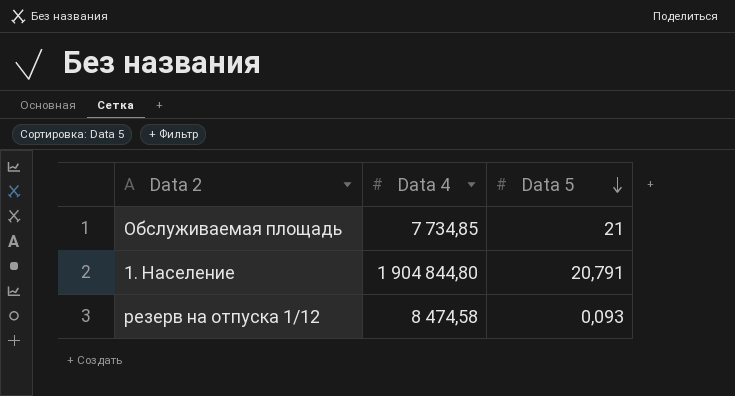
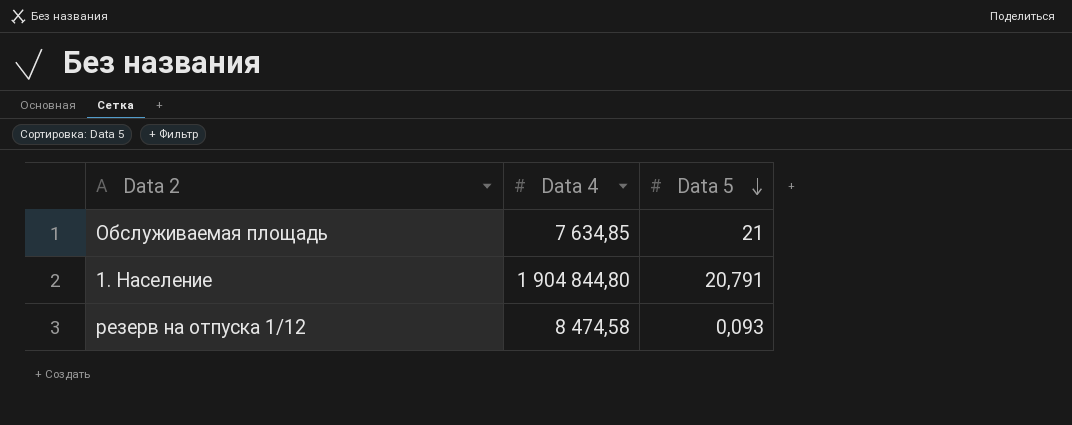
Обслуживаемая площадь | Data 4: 7 734,85 -> 7 634,85

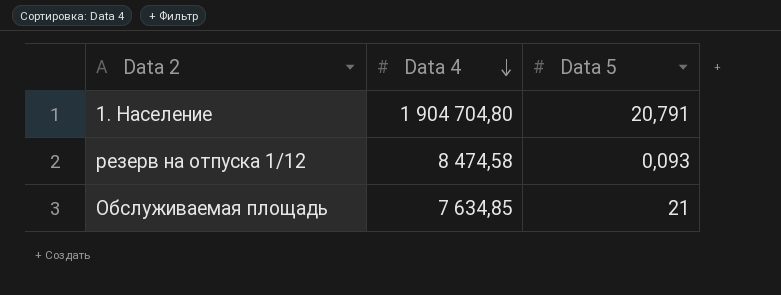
row order: Data 5 descending -> Data 4 descending
1. Население | Data 4: 1 904 844,80 -> 1 904 704,80

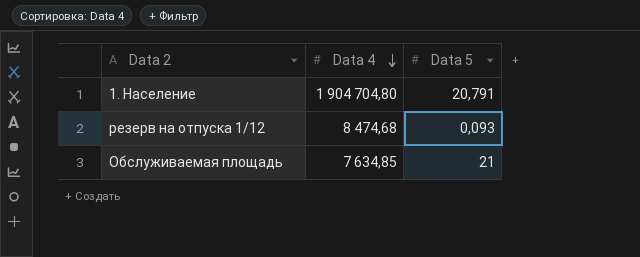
резерв на отпуска 1/12 | Data 4: 8 474,58 -> 8 474,68

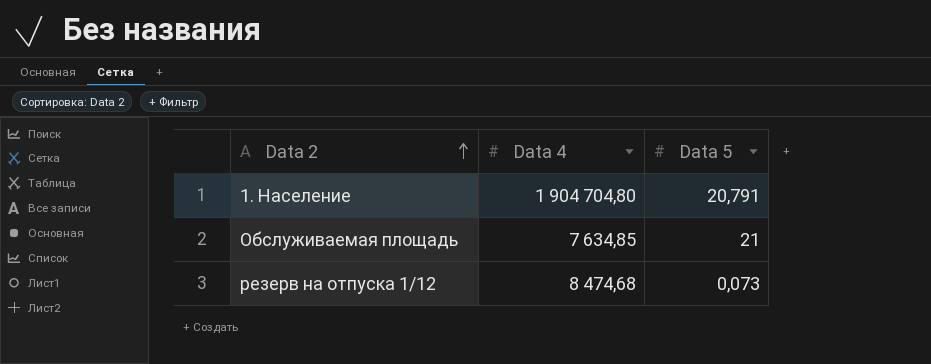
row order: Data 4 descending -> Data 2 ascending
резерв на отпуска 1/12 | Data 5: 0,093 -> 0,073

